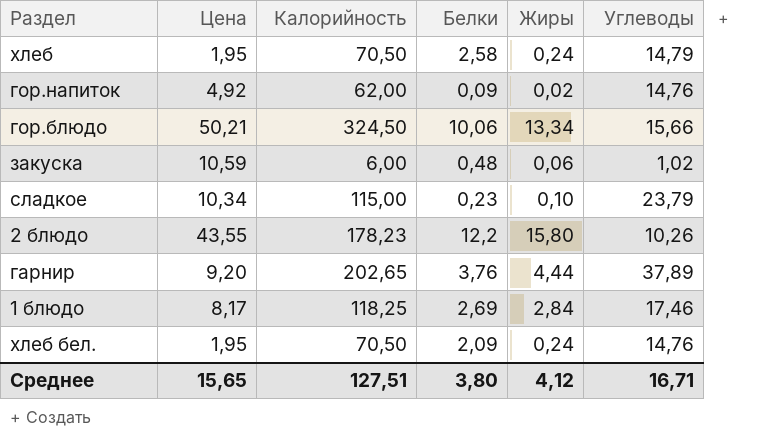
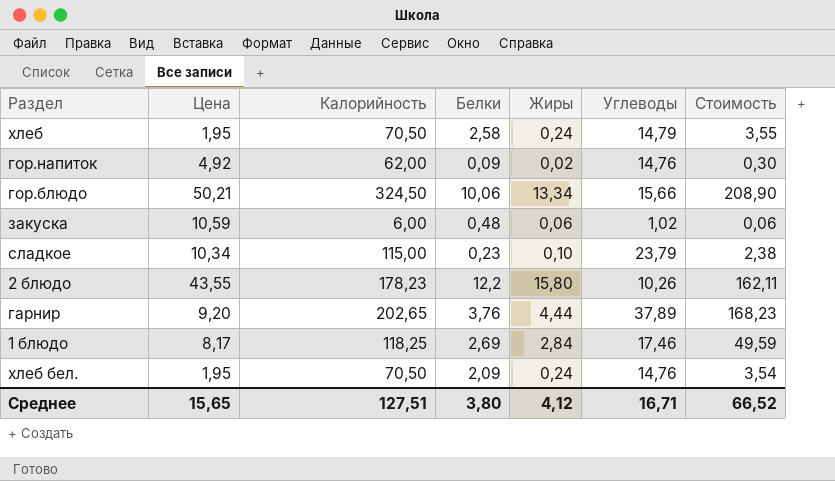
column Стоимость | formula: none -> [Жиры] * [Углеводы]

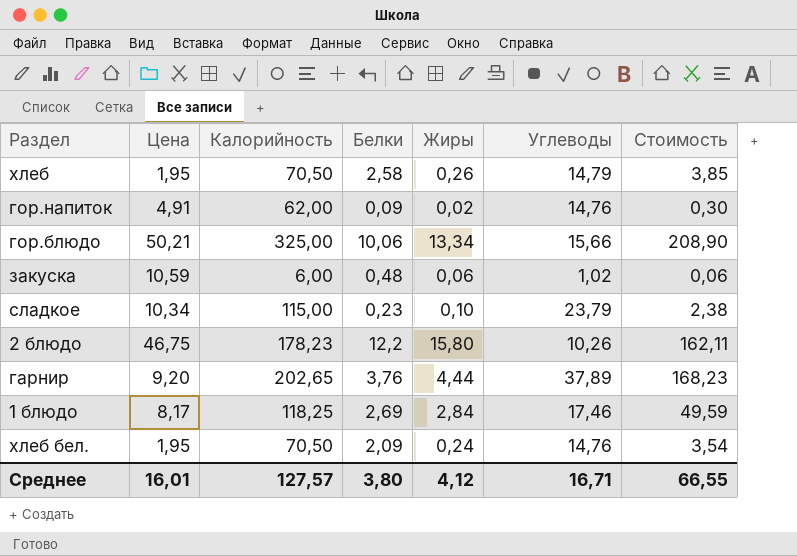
хлеб | Жиры: 0,24 -> 0,26
хлеб | Стоимость: 3,55 -> 3,85
гор.напиток | Цена: 4,92 -> 4,91
гор.блюдо | Калорийность: 324,50 -> 325,00
2 блюдо | Цена: 43,55 -> 46,75
Среднее | Цена: 15,65 -> 16,01
Среднее | Калорийность: 127,51 -> 127,57
Среднее | Стоимость: 66,52 -> 66,55

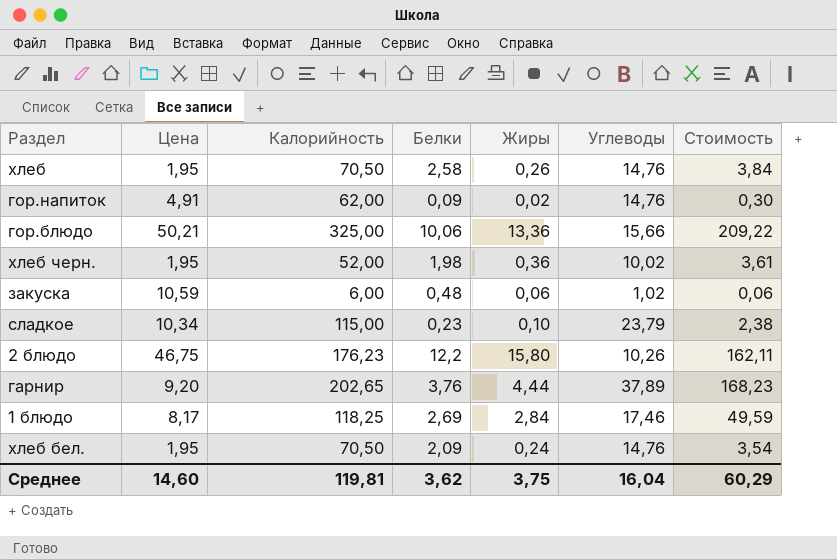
хлеб | Углеводы: 14,79 -> 14,76
хлеб | Стоимость: 3,85 -> 3,84
гор.блюдо | Жиры: 13,34 -> 13,36
гор.блюдо | Стоимость: 208,90 -> 209,22
row хлеб черн.: none -> 1,95 | 52,00 | 1,98 | 0,36 | 10,02 | 3,61
2 блюдо | Калорийность: 178,23 -> 176,23
Среднее | Цена: 16,01 -> 14,60
Среднее | Калорийность: 127,57 -> 119,81
Среднее | Белки: 3,80 -> 3,62
Среднее | Жиры: 4,12 -> 3,75
Среднее | Углеводы: 16,71 -> 16,04
Среднее | Стоимость: 66,55 -> 60,29

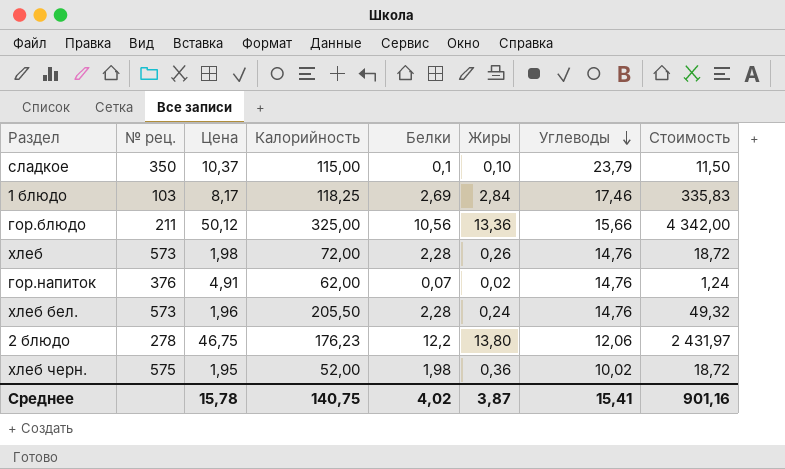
row order: none -> Углеводы descending
column № рец. | position: none -> 2
column Стоимость | formula: [Жиры] * [Углеводы] -> [Калорийность] * [Жиры]
row закуска: 10,59 | 6,00 | 0,48 | 0,06 | 1,02 | 0,06 -> none
row гарнир: 9,20 | 202,65 | 3,76 | 4,44 | 37,89 | 168,23 -> none
сладкое | Цена: 10,34 -> 10,37
сладкое | Белки: 0,23 -> 0,1
гор.блюдо | Цена: 50,21 -> 50,12
гор.блюдо | Белки: 10,06 -> 10,56
хлеб | Цена: 1,95 -> 1,98
хлеб | Калорийность: 70,50 -> 72,00
хлеб | Белки: 2,58 -> 2,28
гор.напиток | Белки: 0,09 -> 0,07
хлеб бел. | Цена: 1,95 -> 1,96
хлеб бел. | Калорийность: 70,50 -> 205,50
хлеб бел. | Белки: 2,09 -> 2,28
2 блюдо | Жиры: 15,80 -> 13,80
2 блюдо | Углеводы: 10,26 -> 12,06
Среднее | Цена: 14,60 -> 15,78
Среднее | Калорийность: 119,81 -> 140,75
Среднее | Белки: 3,62 -> 4,02
Среднее | Жиры: 3,75 -> 3,87
Среднее | Углеводы: 16,04 -> 15,41
Среднее | Стоимость: 60,29 -> 901,16

